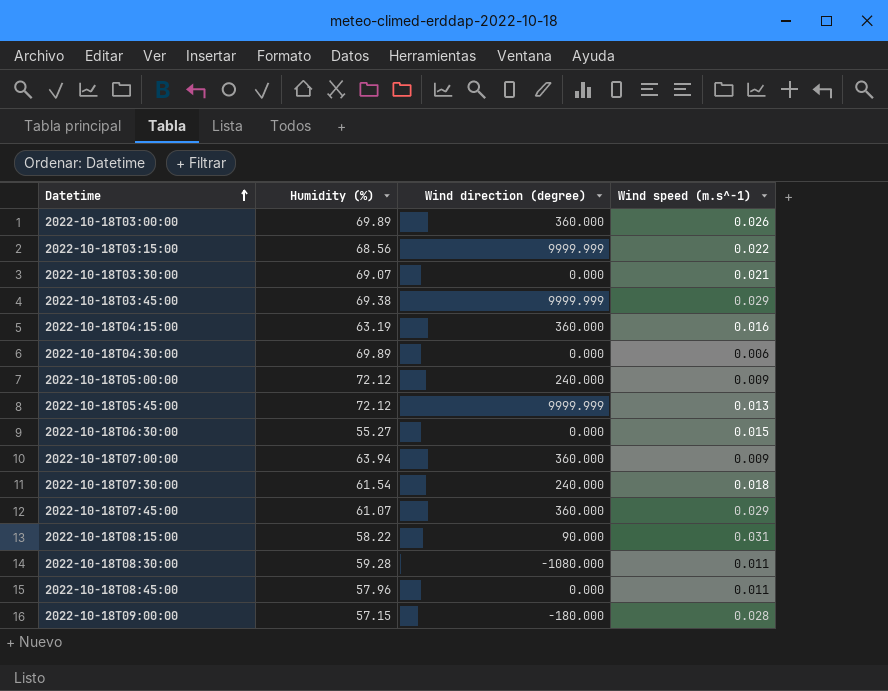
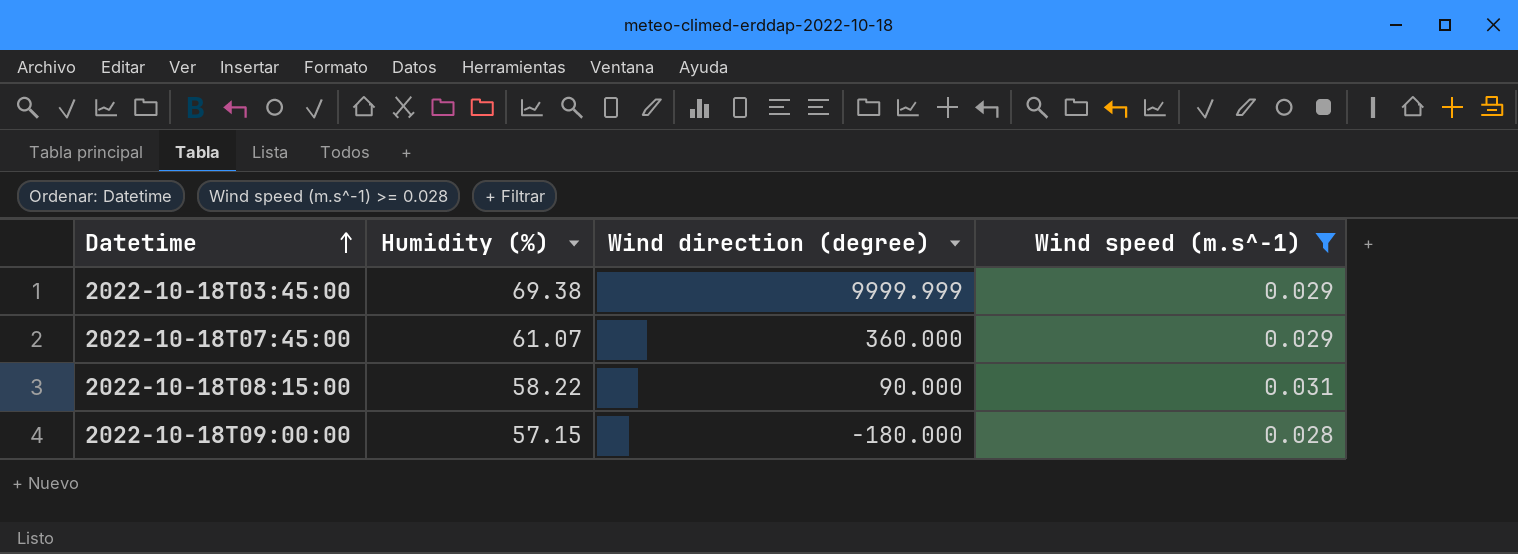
filter: none -> Wind speed (m.s^-1) >= 0.028

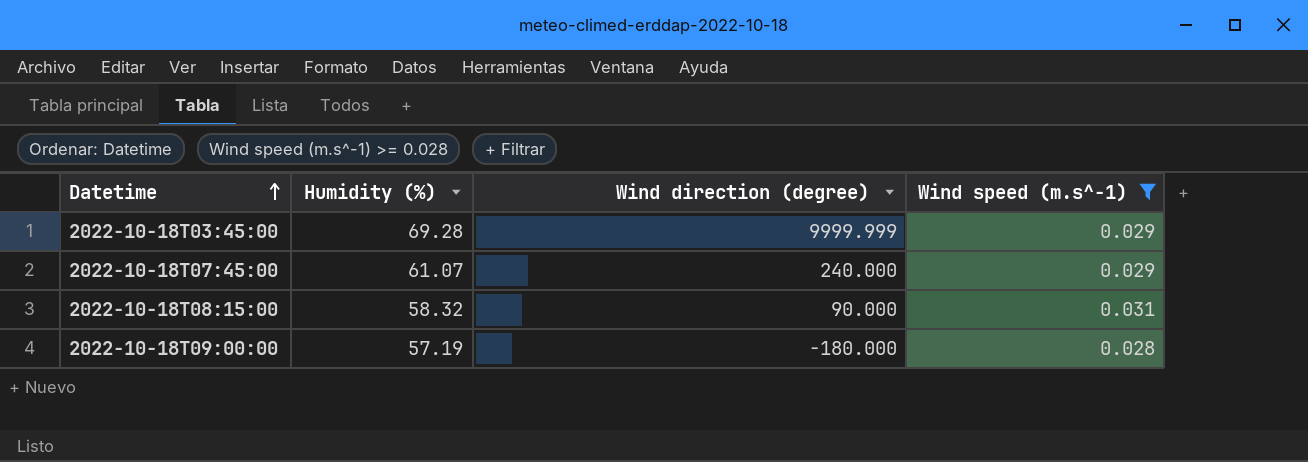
2022-10-18T03:45:00 | Humidity (%): 69.38 -> 69.28
2022-10-18T07:45:00 | Wind direction (degree): 360.000 -> 240.000
2022-10-18T08:15:00 | Humidity (%): 58.22 -> 58.32
2022-10-18T09:00:00 | Humidity (%): 57.15 -> 57.19

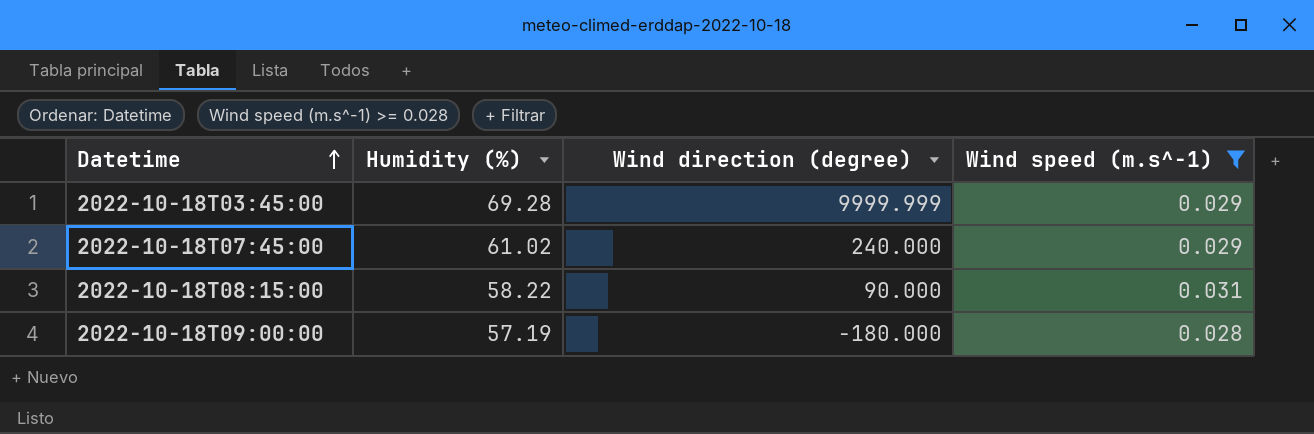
2022-10-18T07:45:00 | Humidity (%): 61.07 -> 61.02
2022-10-18T08:15:00 | Humidity (%): 58.32 -> 58.22

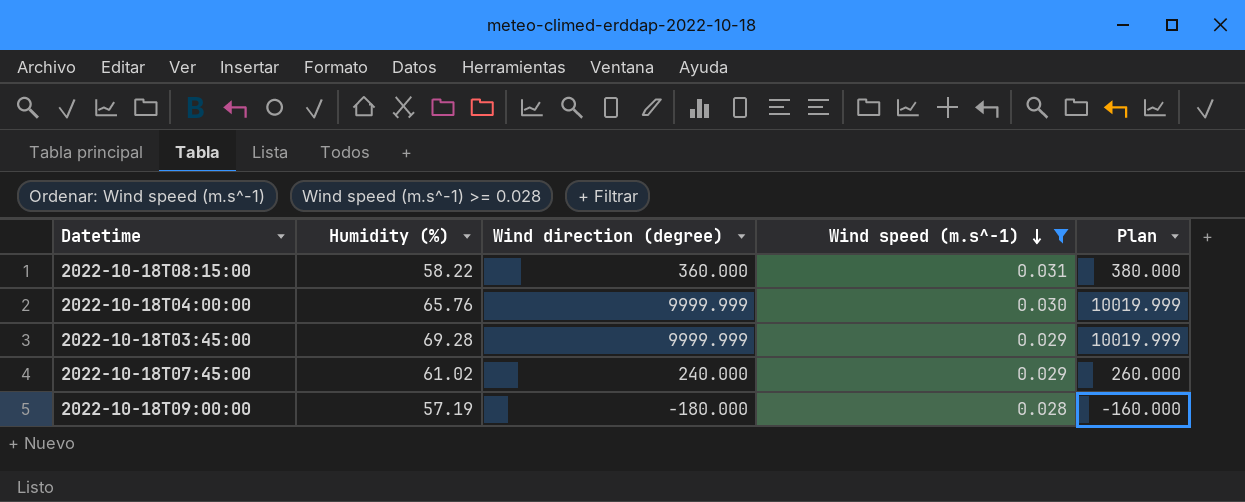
row order: Datetime ascending -> Wind speed (m.s^-1) descending
column Plan | formula: none -> [Wind direction (degree)] + 20
2022-10-18T08:15:00 | Wind direction (degree): 90.000 -> 360.000
row 2022-10-18T04:00:00: none -> 65.76 | 9999.999 | 0.030 | 10019.999

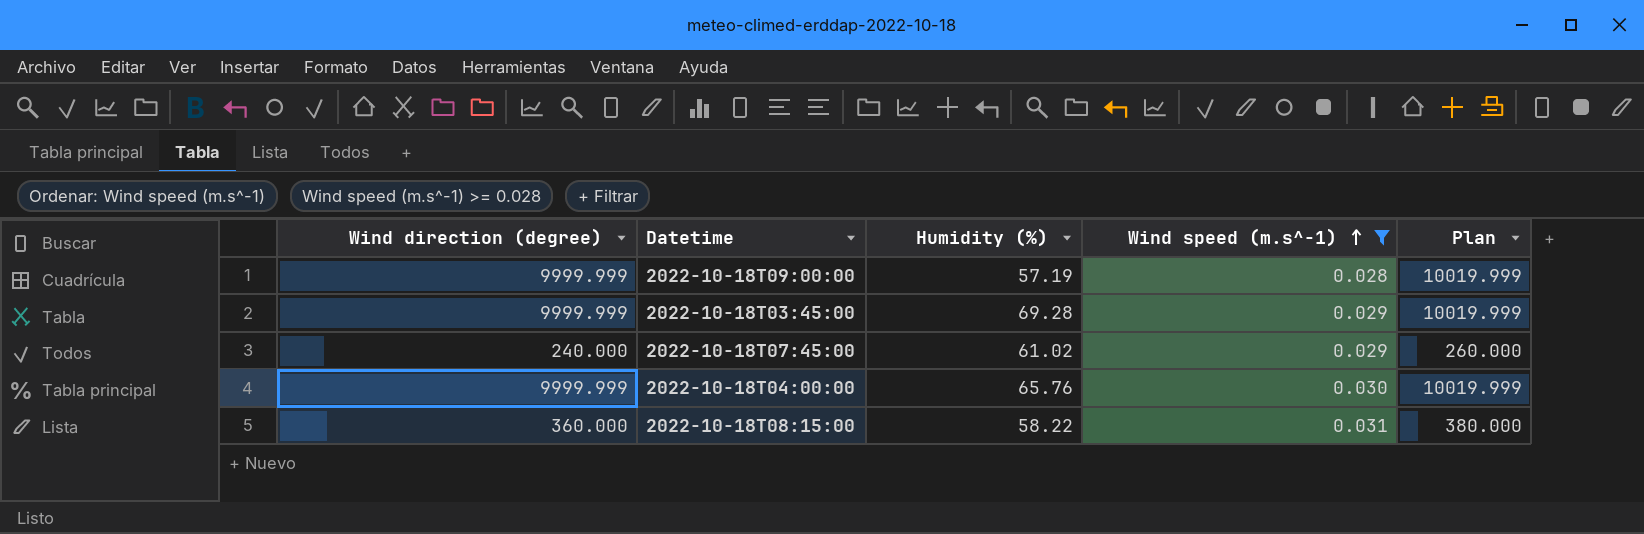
row order: Wind speed (m.s^-1) descending -> Wind speed (m.s^-1) ascending
column Wind direction (degree) | position: 3 -> 1
2022-10-18T09:00:00 | Wind direction (degree): -180.000 -> 9999.999
2022-10-18T09:00:00 | Plan: -160.000 -> 10019.999

